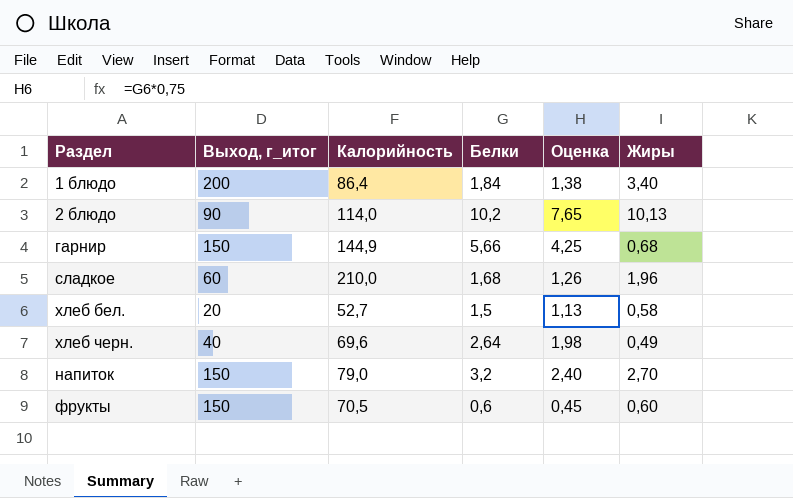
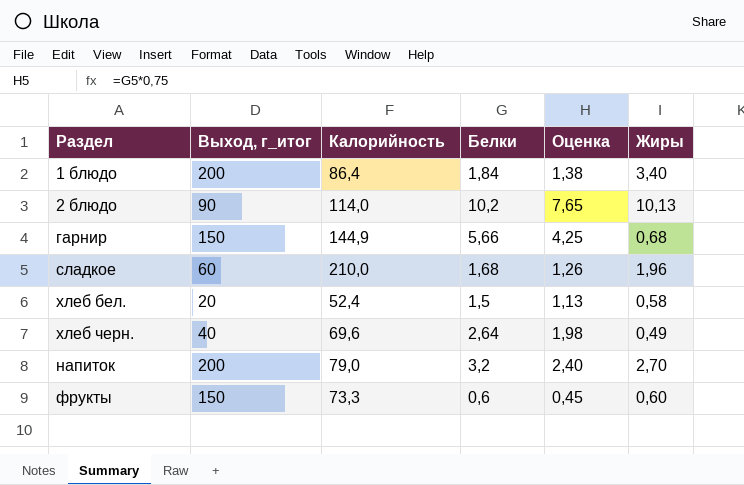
хлеб бел. | Калорийность: 52,7 -> 52,4
напиток | Выход, г_итог: 150 -> 200
фрукты | Калорийность: 70,5 -> 73,3

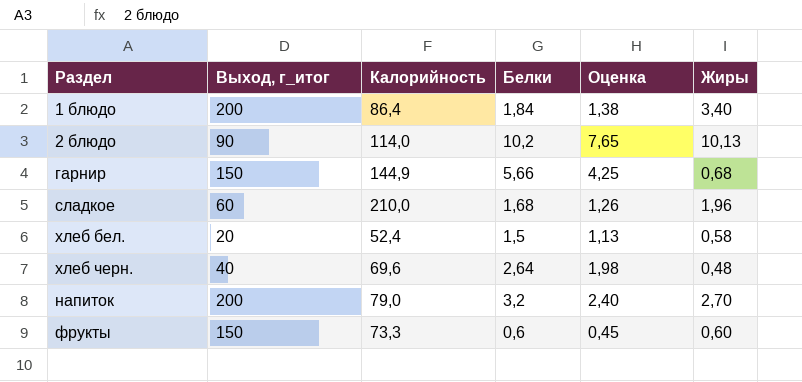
хлеб черн. | Жиры: 0,49 -> 0,48

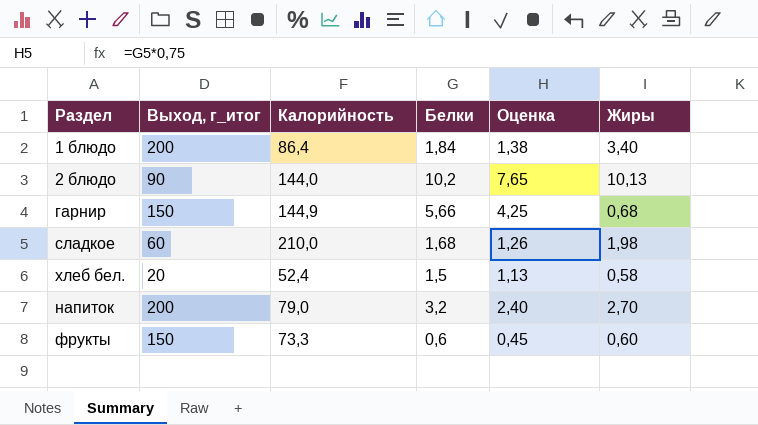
row хлеб черн.: 40 | 69,6 | 2,64 | 1,98 | 0,48 -> none
2 блюдо | Калорийность: 114,0 -> 144,0
сладкое | Жиры: 1,96 -> 1,98

